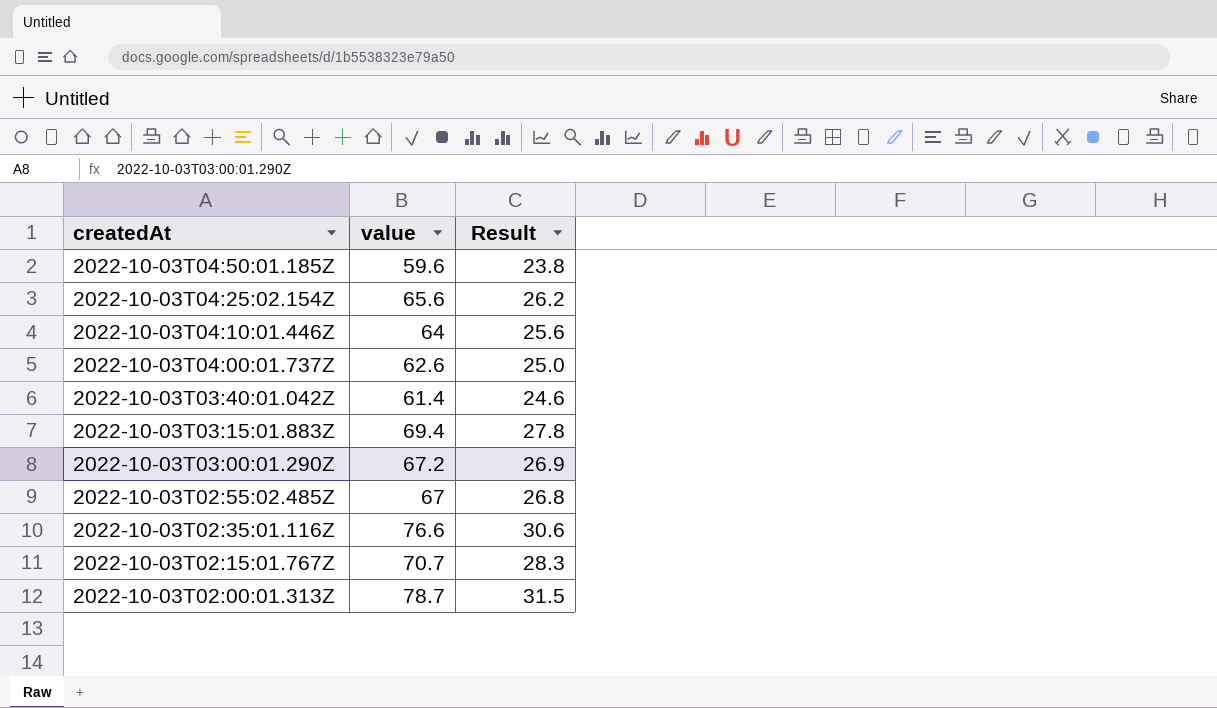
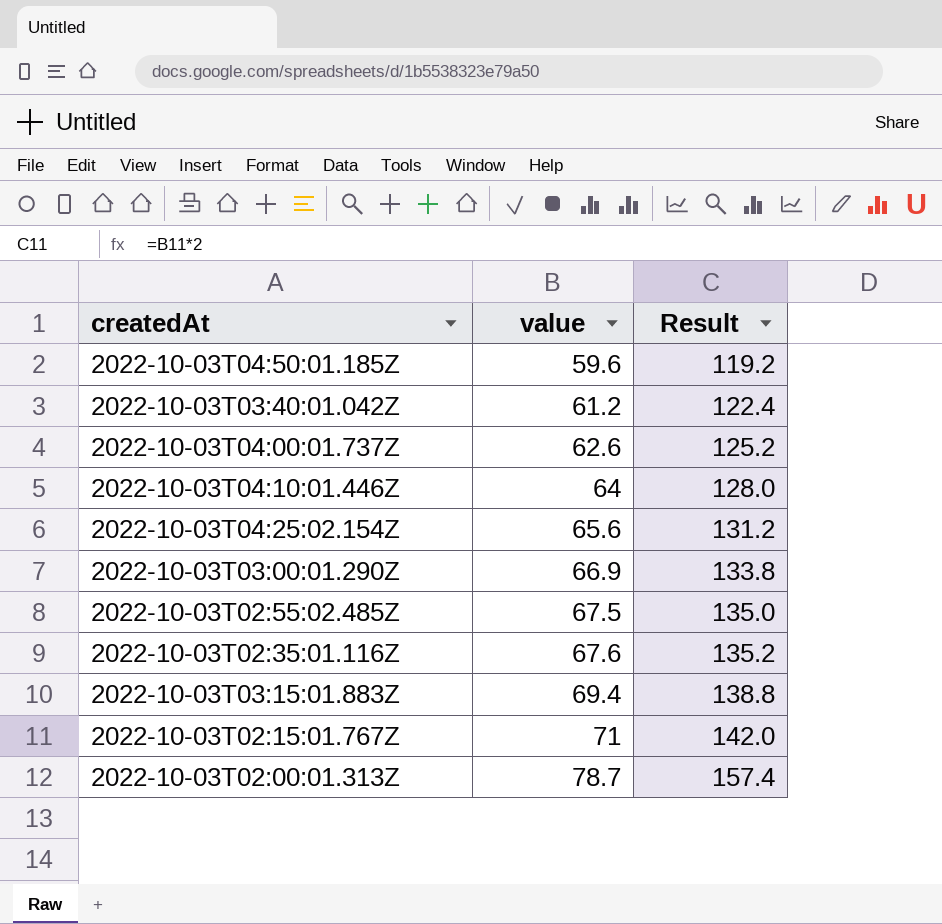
row order: createdAt descending -> value ascending
column Result | formula: [value] * 0.4 -> [value] * 2
2022-10-03T03:40:01.042Z | value: 61.4 -> 61.2
2022-10-03T03:00:01.290Z | value: 67.2 -> 66.9
2022-10-03T02:55:02.485Z | value: 67 -> 67.5
2022-10-03T02:35:01.116Z | value: 76.6 -> 67.6
2022-10-03T02:15:01.767Z | value: 70.7 -> 71

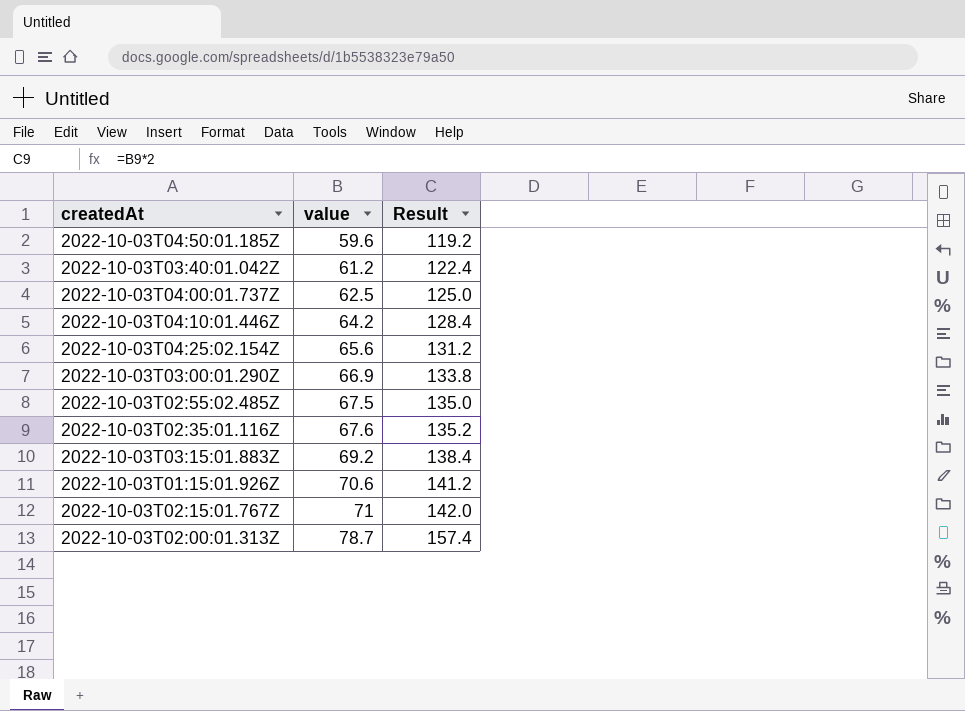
2022-10-03T04:00:01.737Z | value: 62.6 -> 62.5
2022-10-03T04:00:01.737Z | Result: 125.2 -> 125.0
2022-10-03T04:10:01.446Z | value: 64 -> 64.2
2022-10-03T04:10:01.446Z | Result: 128.0 -> 128.4
2022-10-03T03:15:01.883Z | value: 69.4 -> 69.2
2022-10-03T03:15:01.883Z | Result: 138.8 -> 138.4
row 2022-10-03T01:15:01.926Z: none -> 70.6 | 141.2

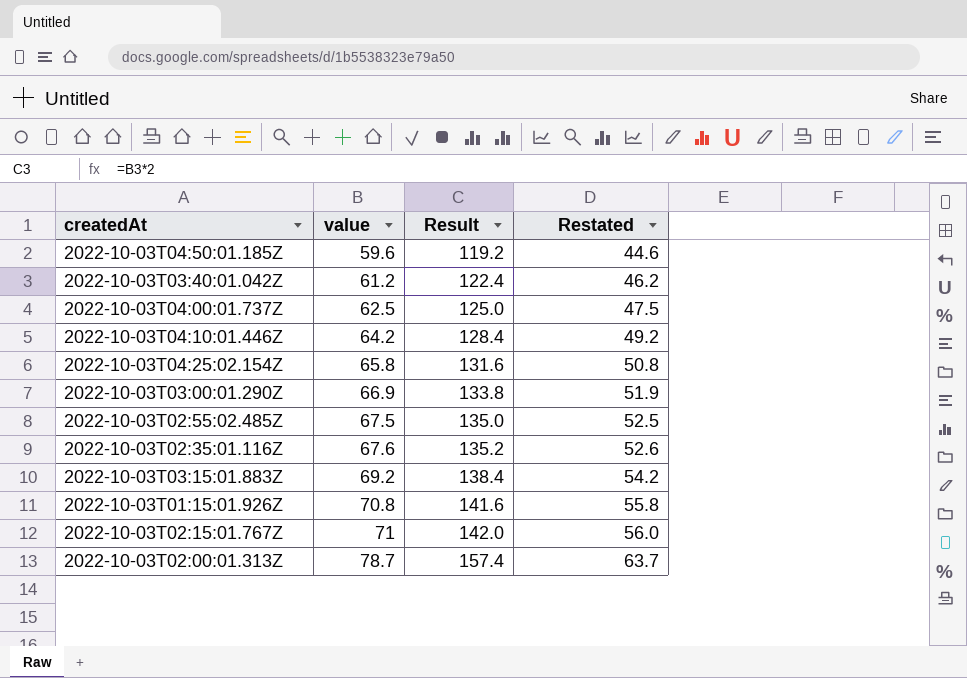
column Restated | formula: none -> [value] - 15
2022-10-03T04:25:02.154Z | value: 65.6 -> 65.8
2022-10-03T04:25:02.154Z | Result: 131.2 -> 131.6
2022-10-03T01:15:01.926Z | value: 70.6 -> 70.8
2022-10-03T01:15:01.926Z | Result: 141.2 -> 141.6

